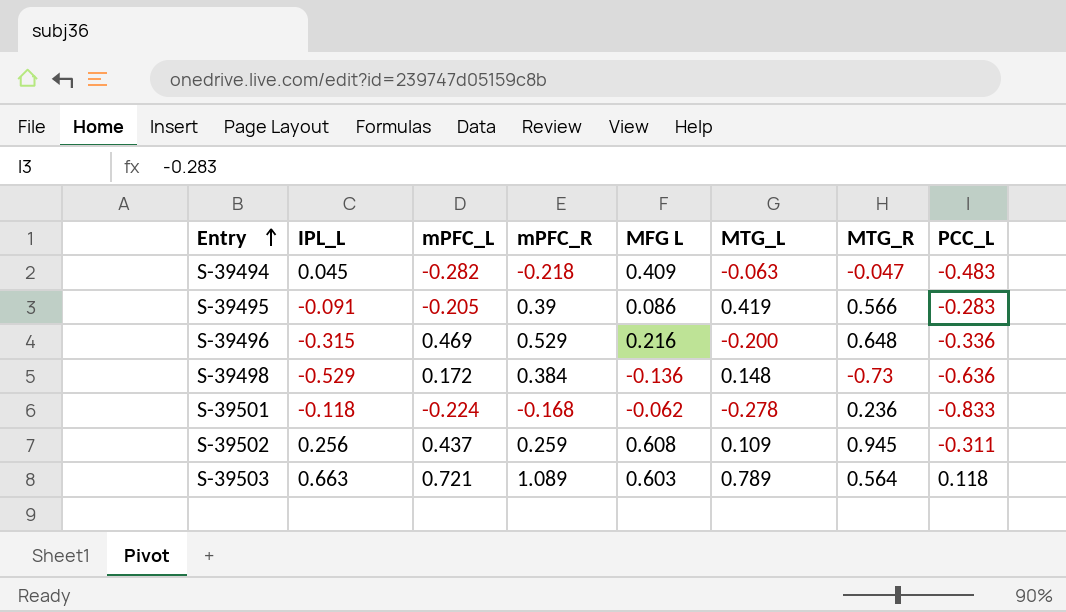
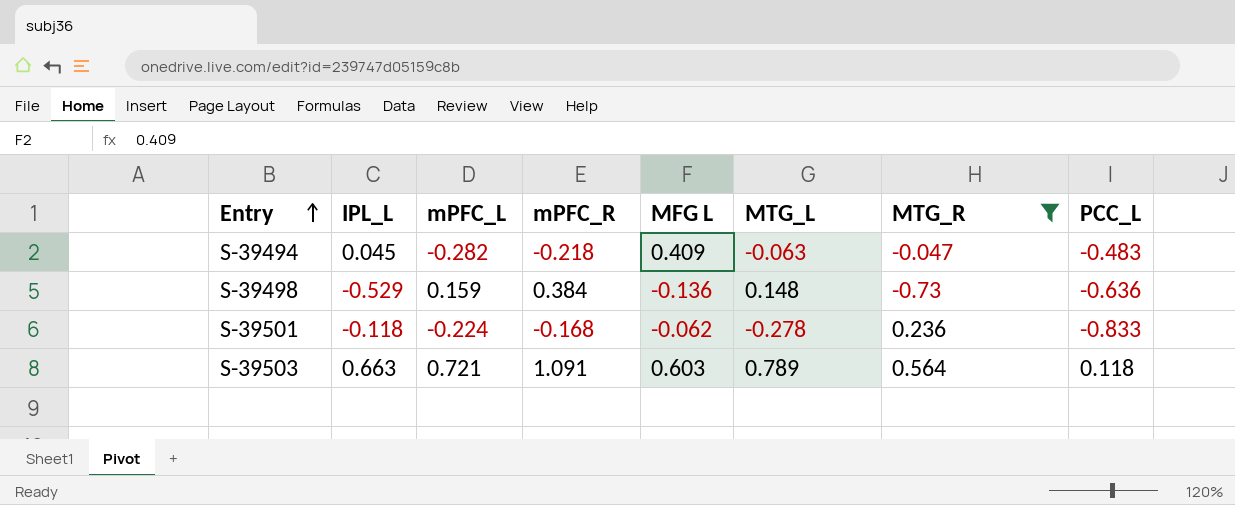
filter: none -> MTG_R <= 0.564
S-39498 | mPFC_L: 0.172 -> 0.159
S-39503 | mPFC_R: 1.089 -> 1.091

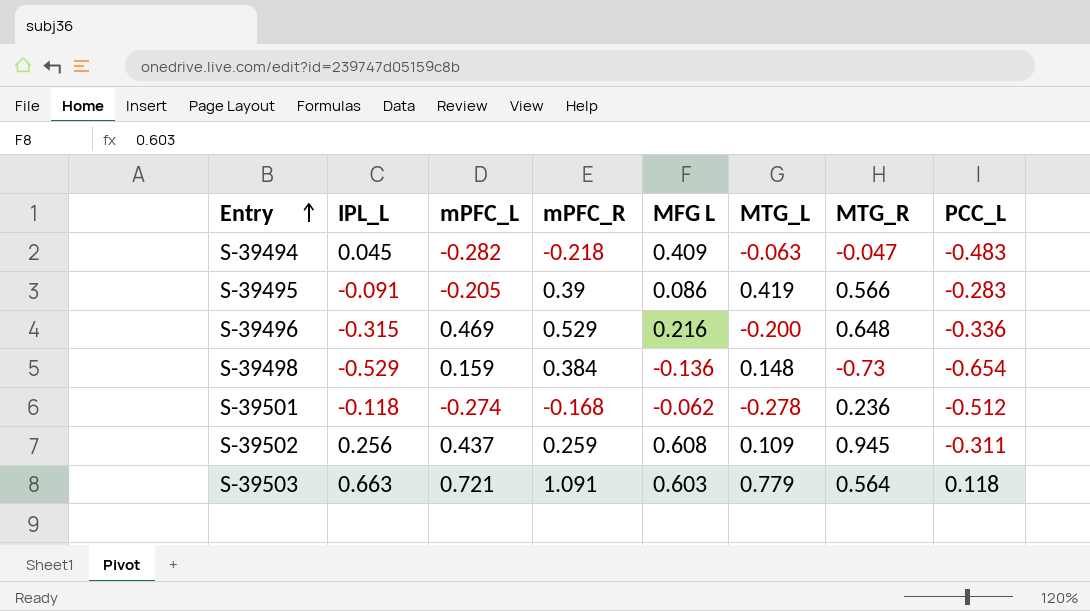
filter: MTG_R <= 0.564 -> none
S-39498 | PCC_L: -0.636 -> -0.654
S-39501 | mPFC_L: -0.224 -> -0.274
S-39501 | PCC_L: -0.833 -> -0.512
S-39503 | MTG_L: 0.789 -> 0.779

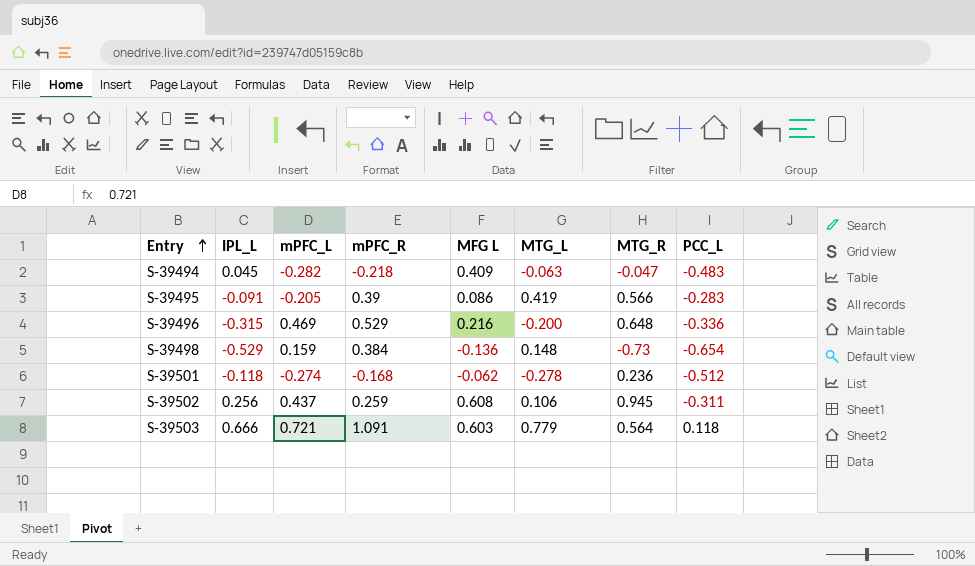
S-39502 | MTG_L: 0.109 -> 0.106
S-39503 | IPL_L: 0.663 -> 0.666

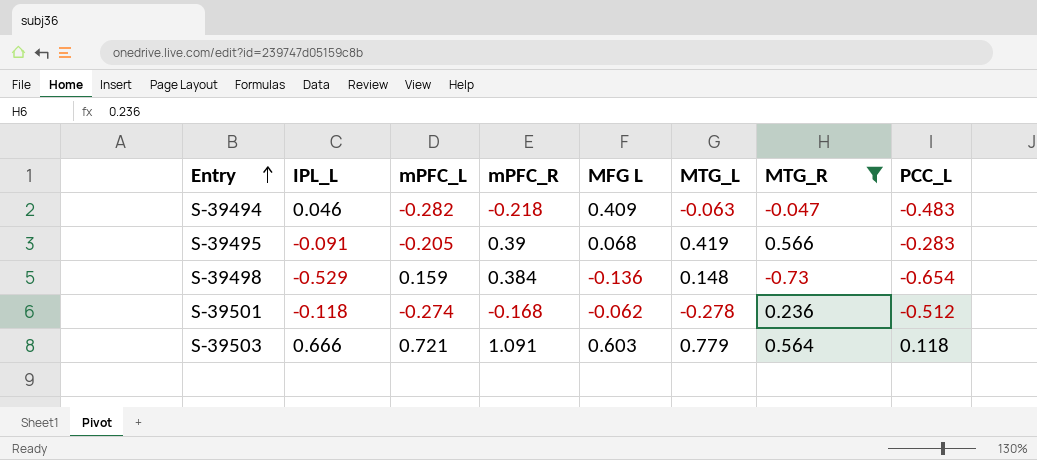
filter: none -> MTG_R <= 0.566
S-39494 | IPL_L: 0.045 -> 0.046
S-39495 | MFG L: 0.086 -> 0.068

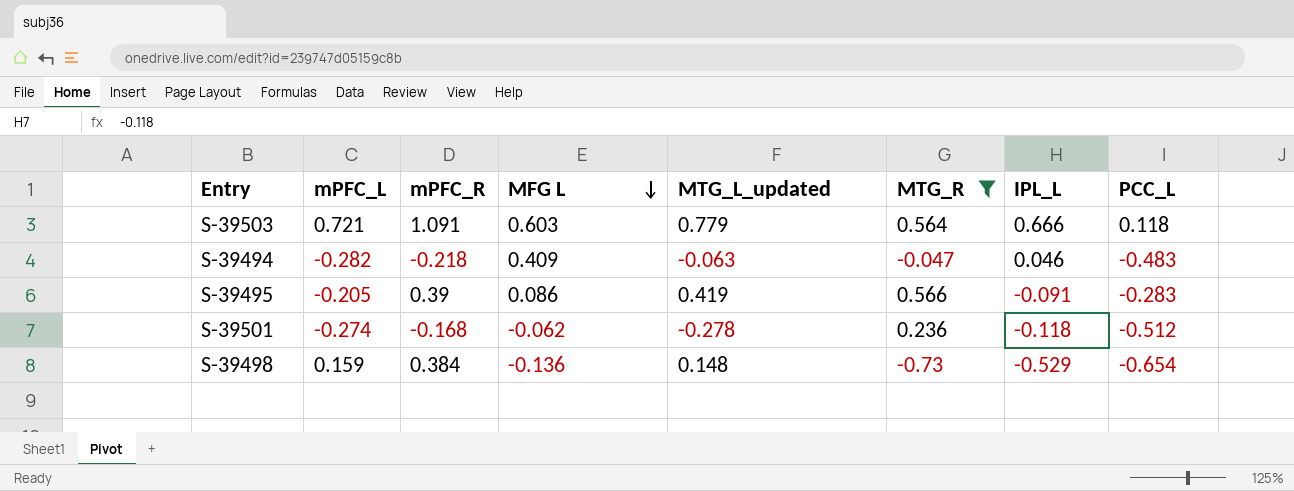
row order: Entry ascending -> MFG L descending
column name: MTG_L -> MTG_L_updated
column IPL_L | position: 2 -> 7
S-39495 | MFG L: 0.068 -> 0.086

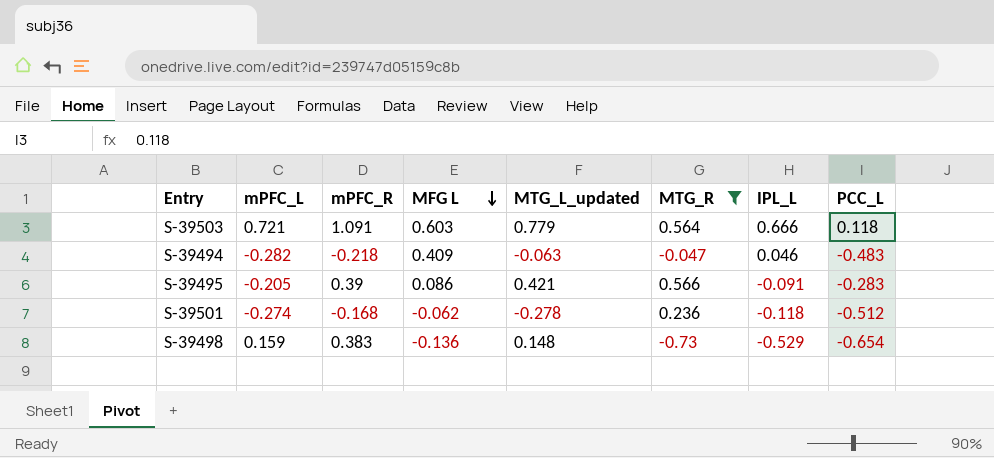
S-39495 | MTG_L_updated: 0.419 -> 0.421
S-39498 | mPFC_R: 0.384 -> 0.383

